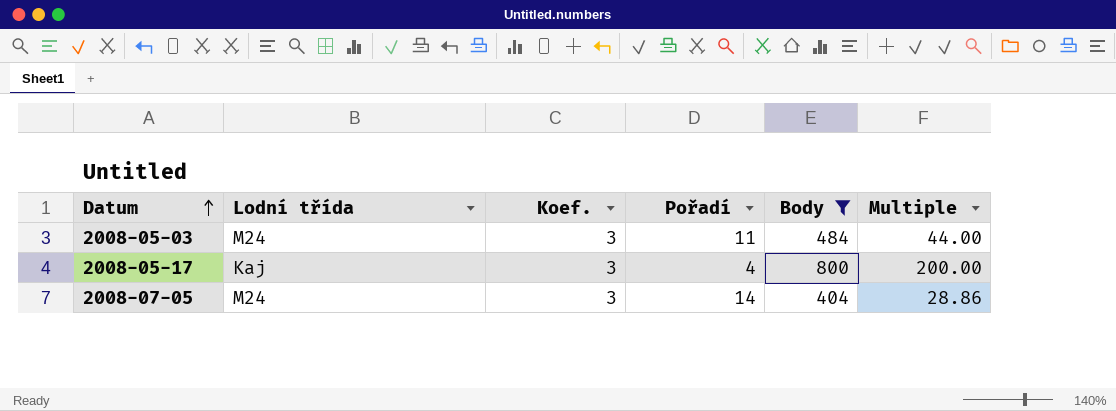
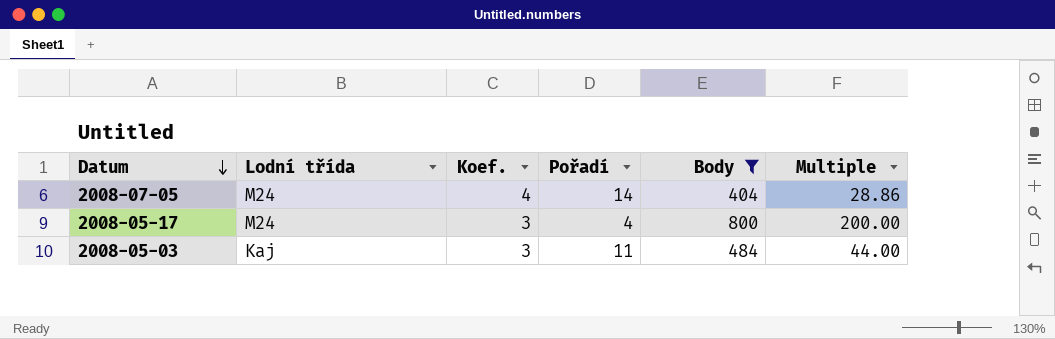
row order: Datum ascending -> Datum descending
2008-07-05 | Koef.: 3 -> 4
2008-05-17 | Lodní třída: Kaj -> M24
2008-05-03 | Lodní třída: M24 -> Kaj

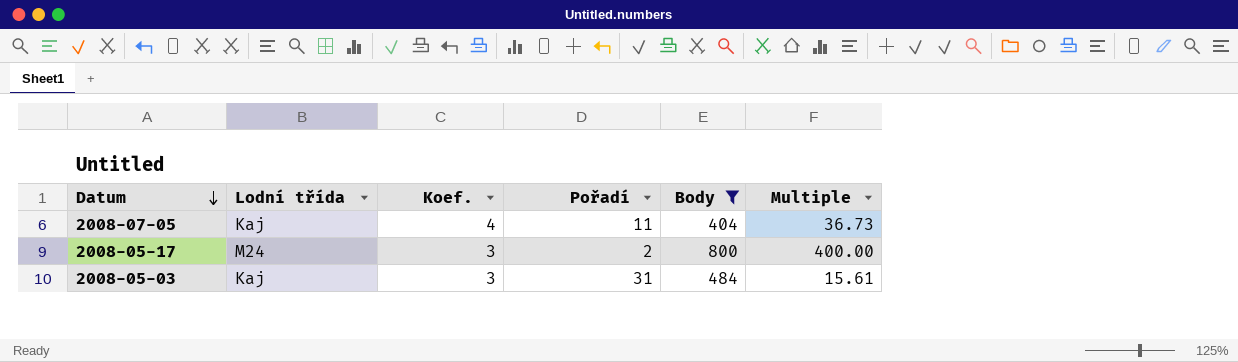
2008-07-05 | Lodní třída: M24 -> Kaj
2008-07-05 | Pořadí: 14 -> 11
2008-07-05 | Multiple: 28.86 -> 36.73
2008-05-17 | Pořadí: 4 -> 2
2008-05-17 | Multiple: 200.00 -> 400.00
2008-05-03 | Pořadí: 11 -> 31
2008-05-03 | Multiple: 44.00 -> 15.61

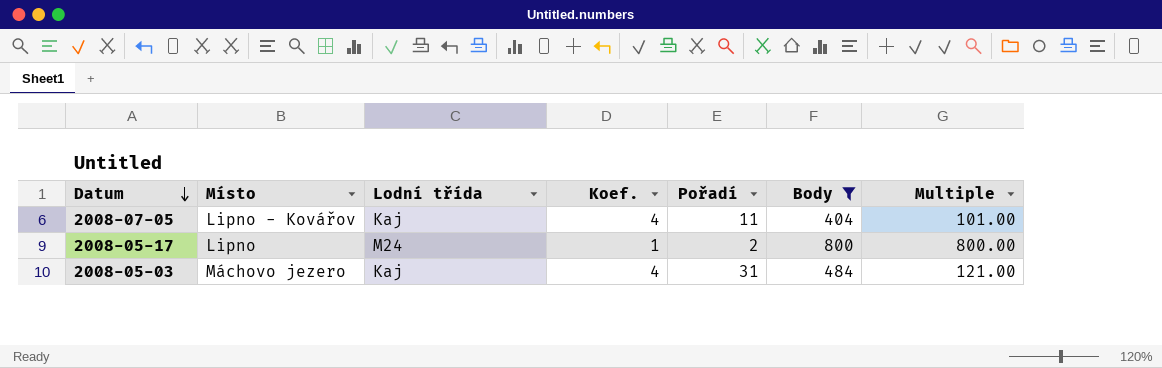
column Místo | position: none -> 2
column Multiple | formula: [Body] / [Pořadí] -> [Body] / [Koef.]
2008-05-17 | Koef.: 3 -> 1
2008-05-03 | Koef.: 3 -> 4

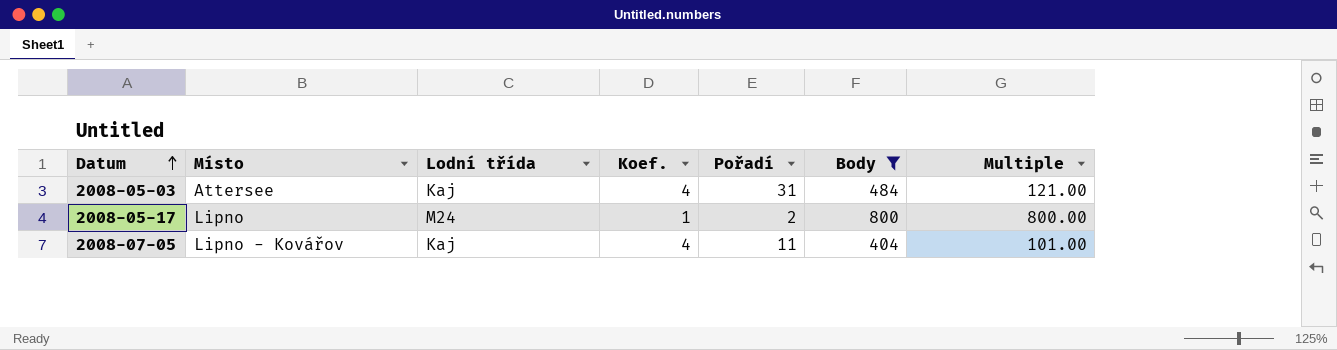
row order: Datum descending -> Datum ascending
2008-05-03 | Místo: Máchovo jezero -> Attersee

